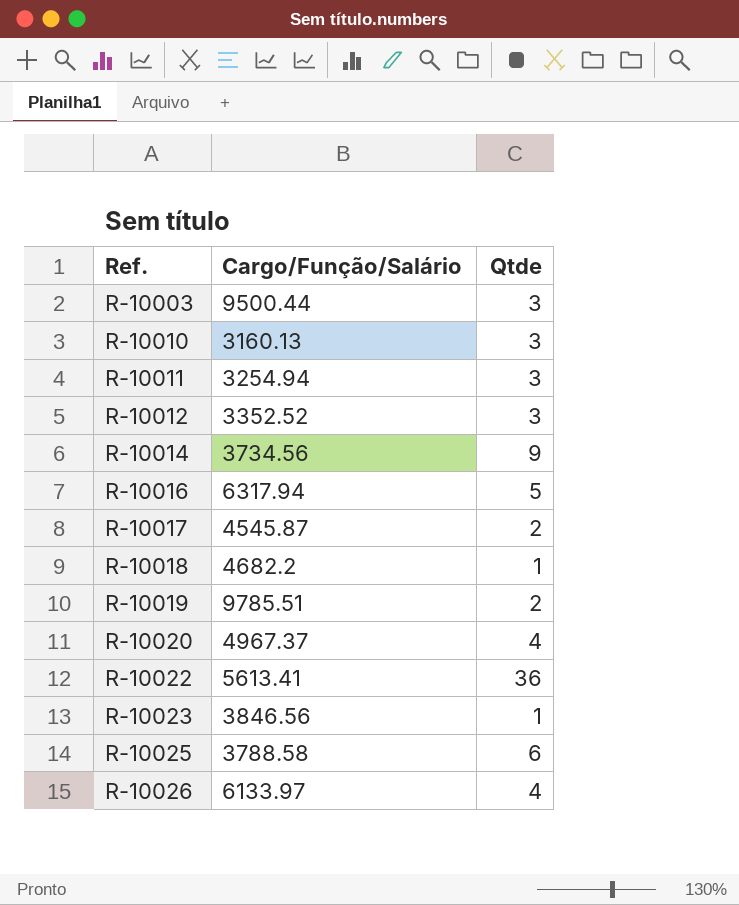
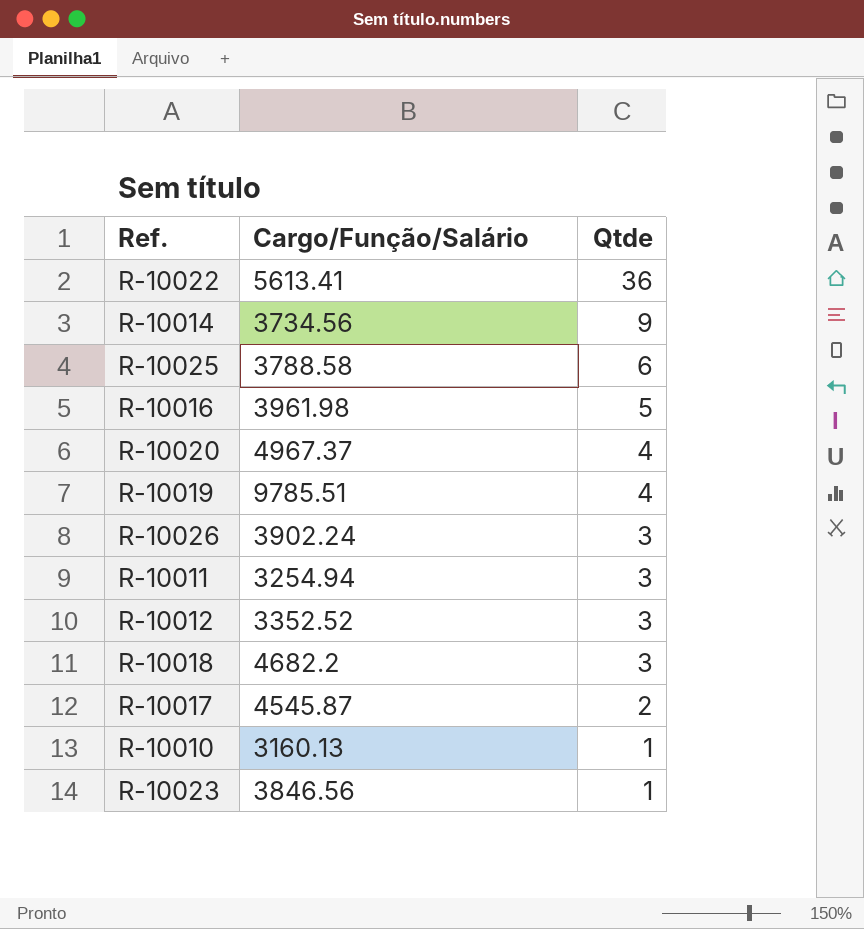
row order: Ref. ascending -> Qtde descending
row R-10003: 9500.44 | 3 -> none
R-10016 | Cargo/Função/Salário: 6317.94 -> 3961.98
R-10019 | Qtde: 2 -> 4
R-10026 | Cargo/Função/Salário: 6133.97 -> 3902.24
R-10026 | Qtde: 4 -> 3
R-10018 | Qtde: 1 -> 3
R-10010 | Qtde: 3 -> 1

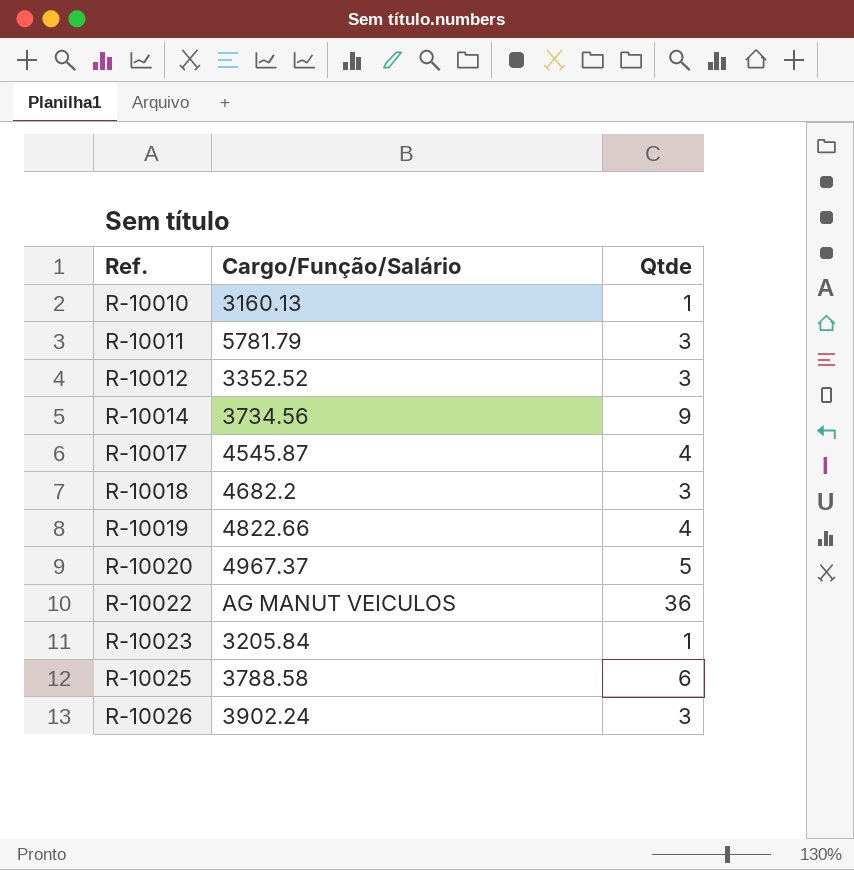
row order: Qtde descending -> Ref. ascending
row R-10016: 3961.98 | 5 -> none
R-10011 | Cargo/Função/Salário: 3254.94 -> 5781.79
R-10017 | Qtde: 2 -> 4
R-10019 | Cargo/Função/Salário: 9785.51 -> 4822.66
R-10020 | Qtde: 4 -> 5
R-10022 | Cargo/Função/Salário: 5613.41 -> AG MANUT VEICULOS
R-10023 | Cargo/Função/Salário: 3846.56 -> 3205.84

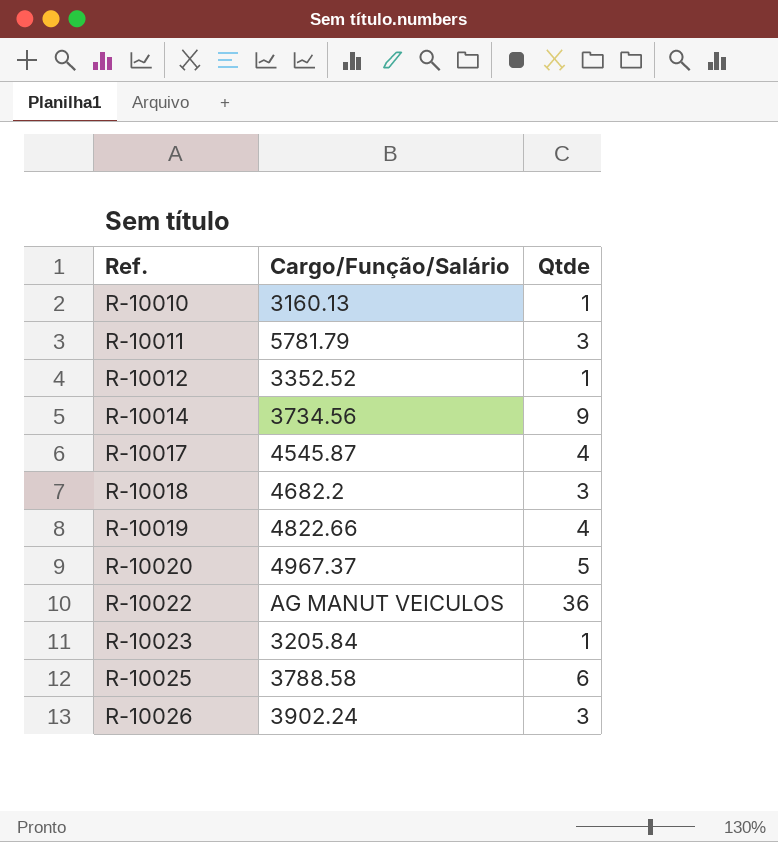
R-10012 | Qtde: 3 -> 1

